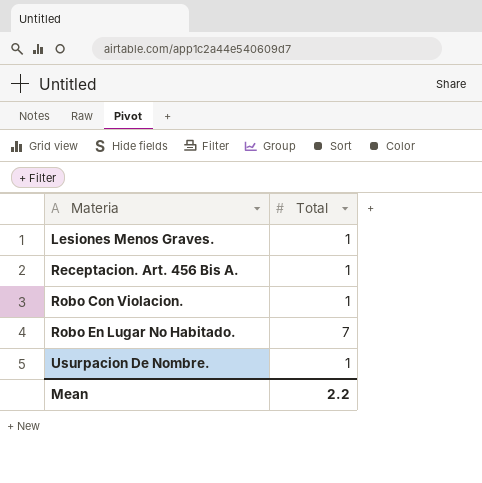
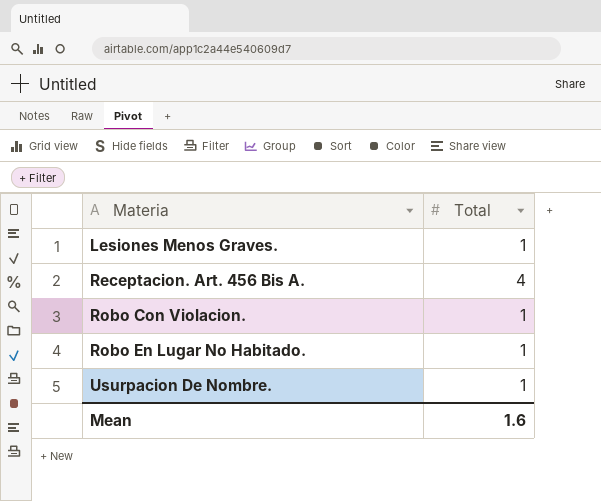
Receptacion. Art. 456 Bis A. | Total: 1 -> 4
Robo En Lugar No Habitado. | Total: 7 -> 1
Mean | Total: 2.2 -> 1.6

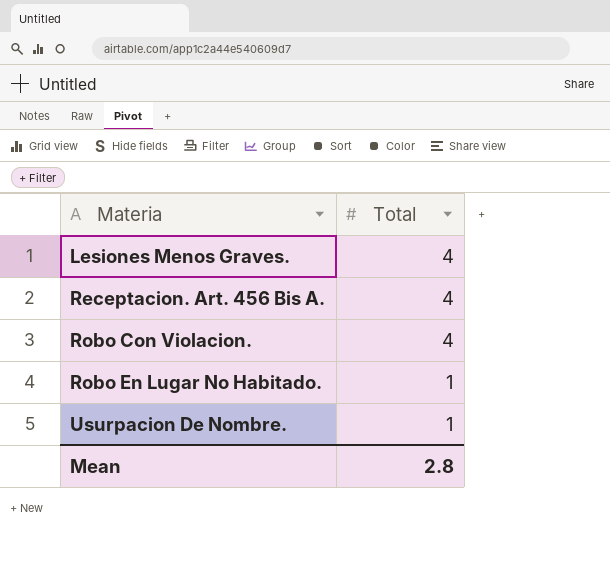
Lesiones Menos Graves. | Total: 1 -> 4
Robo Con Violacion. | Total: 1 -> 4
Mean | Total: 1.6 -> 2.8

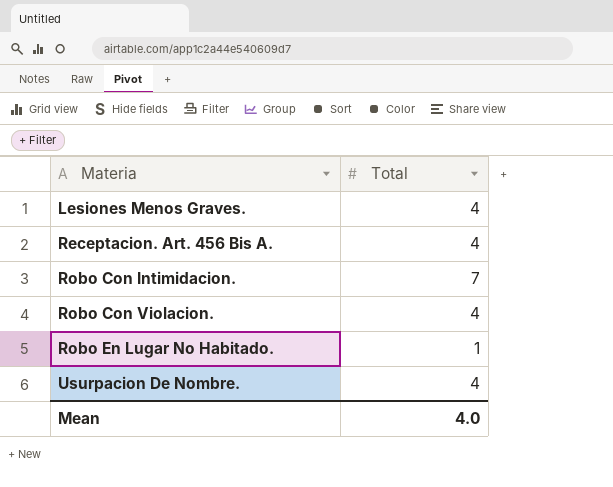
row Robo Con Intimidacion.: none -> 7
Usurpacion De Nombre. | Total: 1 -> 4
Mean | Total: 2.8 -> 4.0

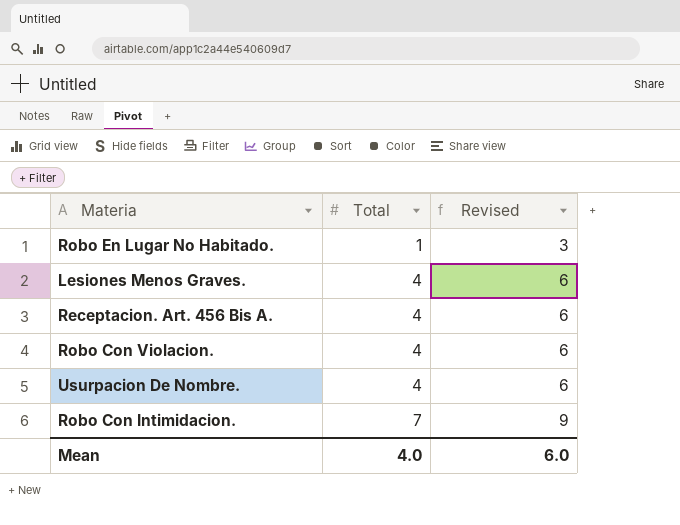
row order: Materia ascending -> Total ascending
column Revised | formula: none -> [Total] + 2

